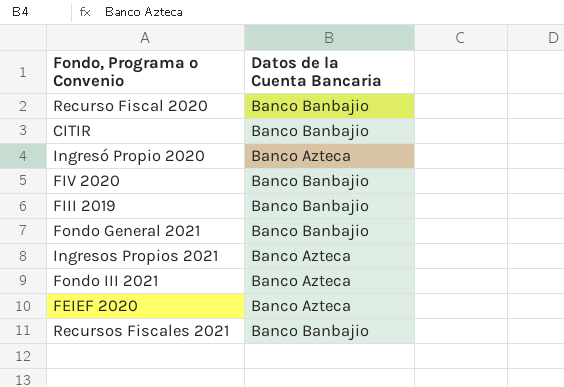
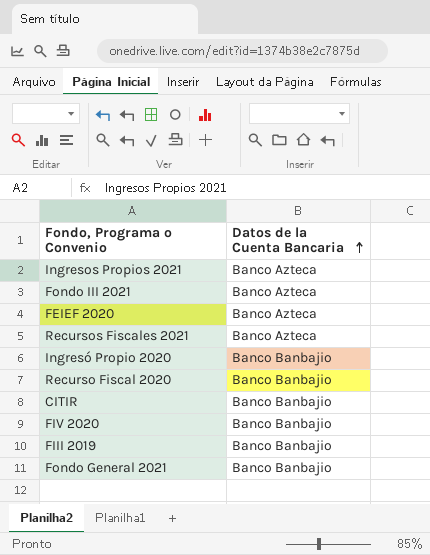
row order: none -> Datos de la Cuenta Bancaria ascending
Recursos Fiscales 2021 | Datos de la Cuenta Bancaria: Banco Banbajio -> Banco Azteca
Ingresó Propio 2020 | Datos de la Cuenta Bancaria: Banco Azteca -> Banco Banbajio

